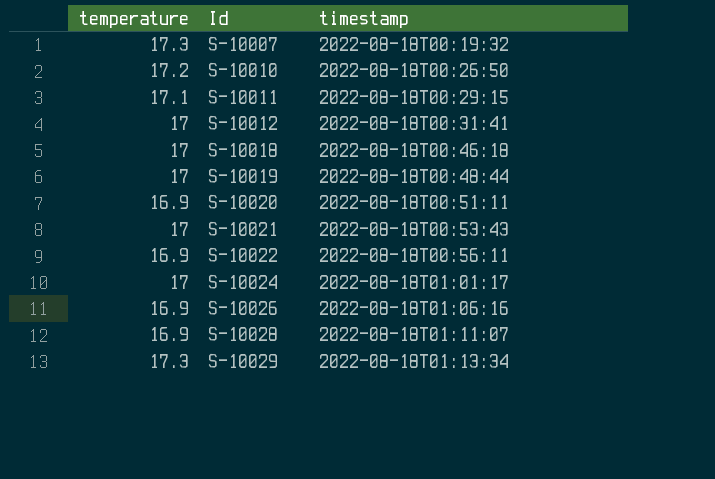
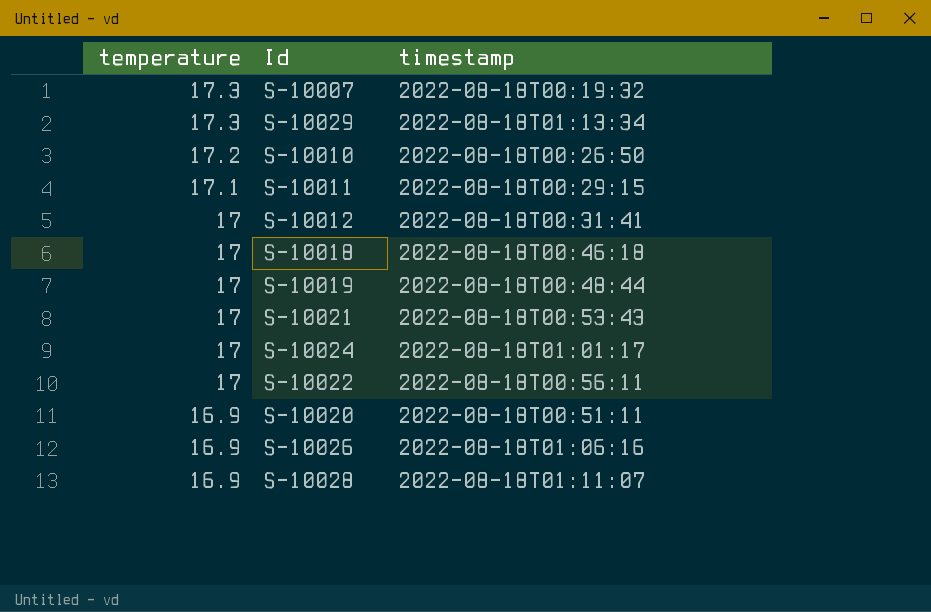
row order: Id ascending -> temperature descending
S-10022 | temperature: 16.9 -> 17

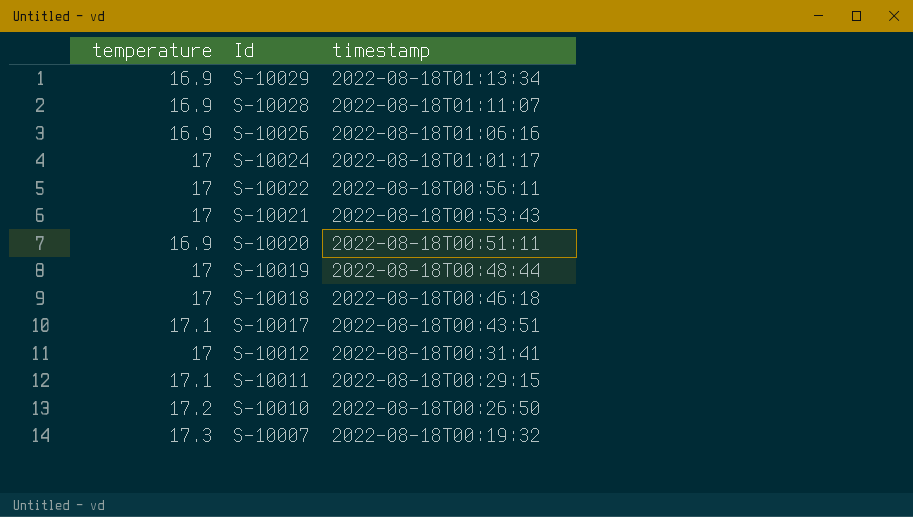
row order: temperature descending -> Id descending
S-10029 | temperature: 17.3 -> 16.9
row S-10017: none -> 17.1 | 2022-08-18T00:43:51

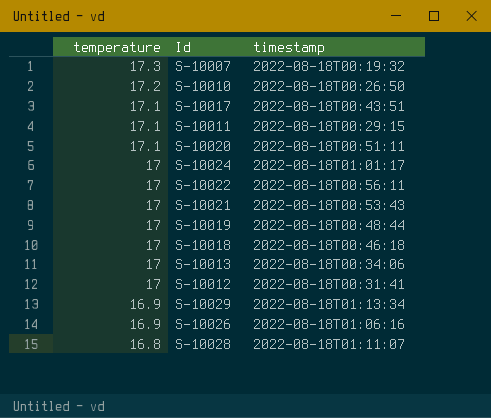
row order: Id descending -> temperature descending
S-10020 | temperature: 16.9 -> 17.1
row S-10013: none -> 17 | 2022-08-18T00:34:06
S-10028 | temperature: 16.9 -> 16.8

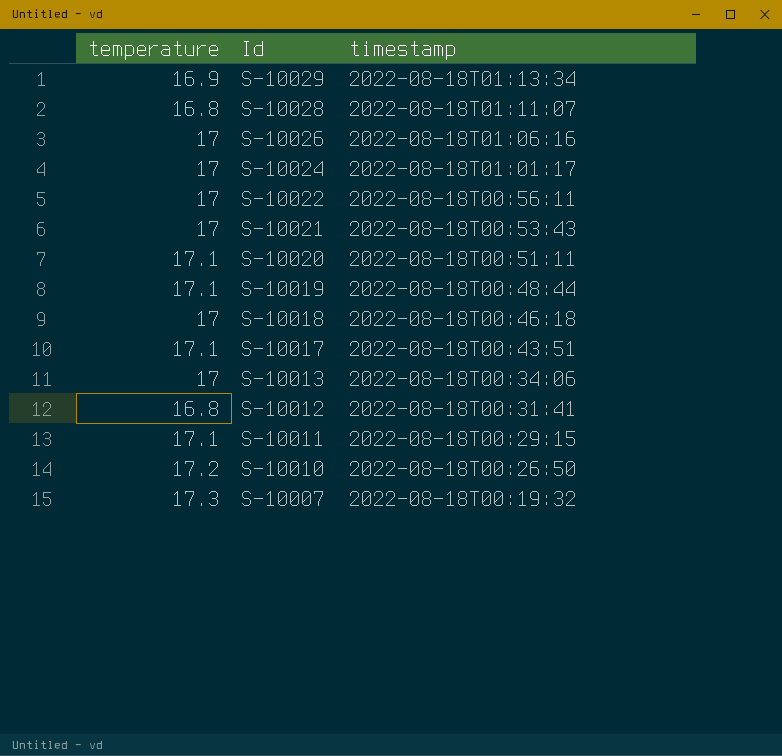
row order: temperature descending -> Id descending
S-10026 | temperature: 16.9 -> 17
S-10019 | temperature: 17 -> 17.1
S-10012 | temperature: 17 -> 16.8

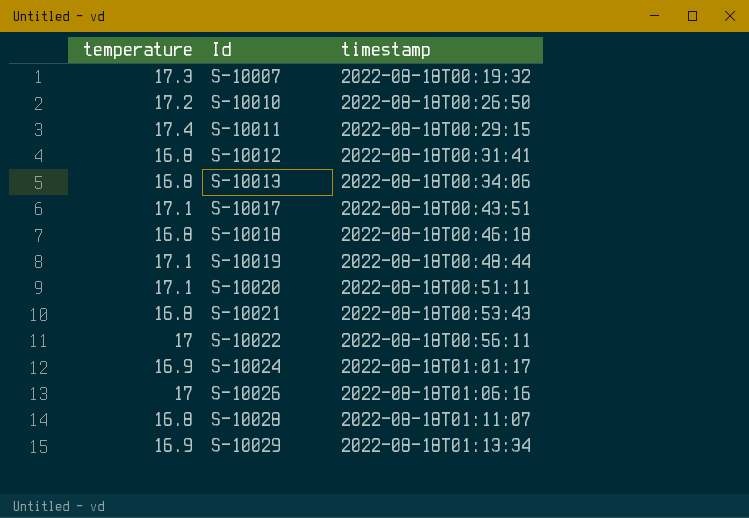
row order: Id descending -> Id ascending
S-10011 | temperature: 17.1 -> 17.4
S-10013 | temperature: 17 -> 16.8
S-10018 | temperature: 17 -> 16.8
S-10021 | temperature: 17 -> 16.8
S-10024 | temperature: 17 -> 16.9

